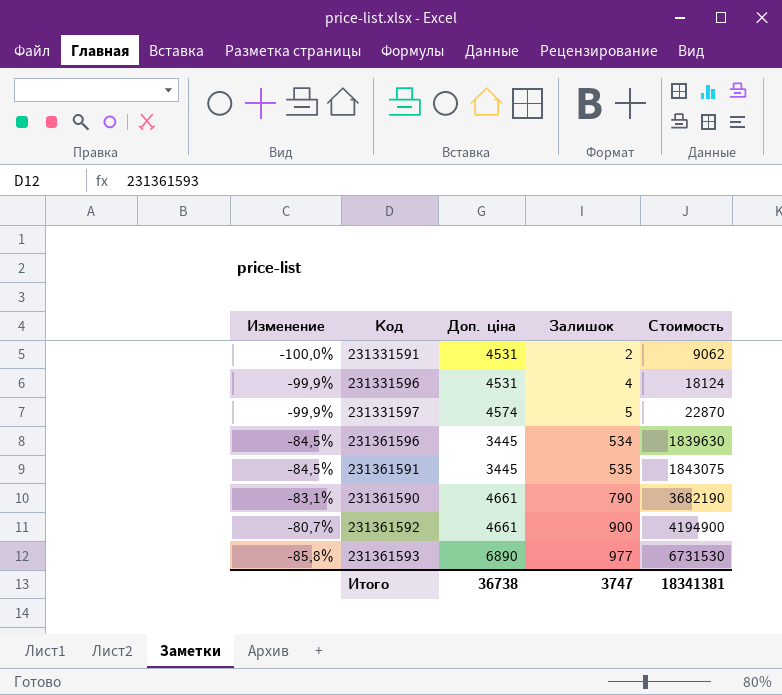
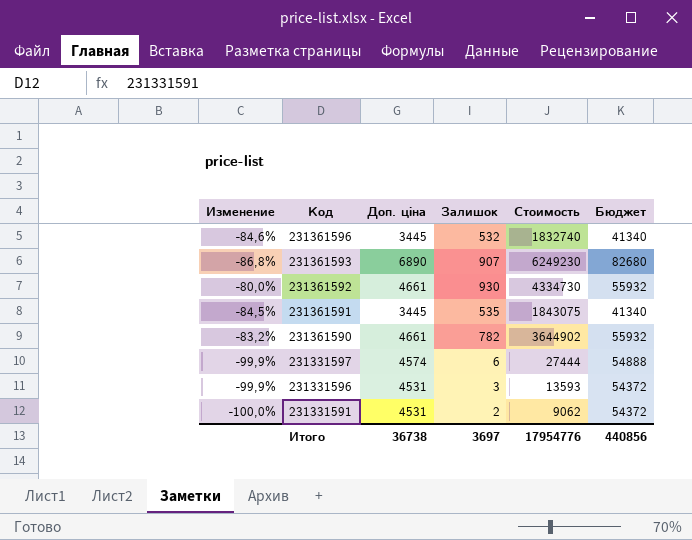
row order: Залишок ascending -> Код descending
column Бюджет | formula: none -> [Доп. ціна] * 12
231361596 | Изменение: -84,5% -> -84,6%
231361596 | Залишок: 534 -> 532
231361596 | Стоимость: 1839630 -> 1832740
231361593 | Изменение: -85,8% -> -86,8%
231361593 | Залишок: 977 -> 907
231361593 | Стоимость: 6731530 -> 6249230
231361592 | Изменение: -80,7% -> -80,0%
231361592 | Залишок: 900 -> 930
231361592 | Стоимость: 4194900 -> 4334730
231361590 | Изменение: -83,1% -> -83,2%
231361590 | Залишок: 790 -> 782
231361590 | Стоимость: 3682190 -> 3644902
231331597 | Залишок: 5 -> 6
231331597 | Стоимость: 22870 -> 27444
231331596 | Залишок: 4 -> 3
231331596 | Стоимость: 18124 -> 13593
Итого | Залишок: 3747 -> 3697
Итого | Стоимость: 18341381 -> 17954776

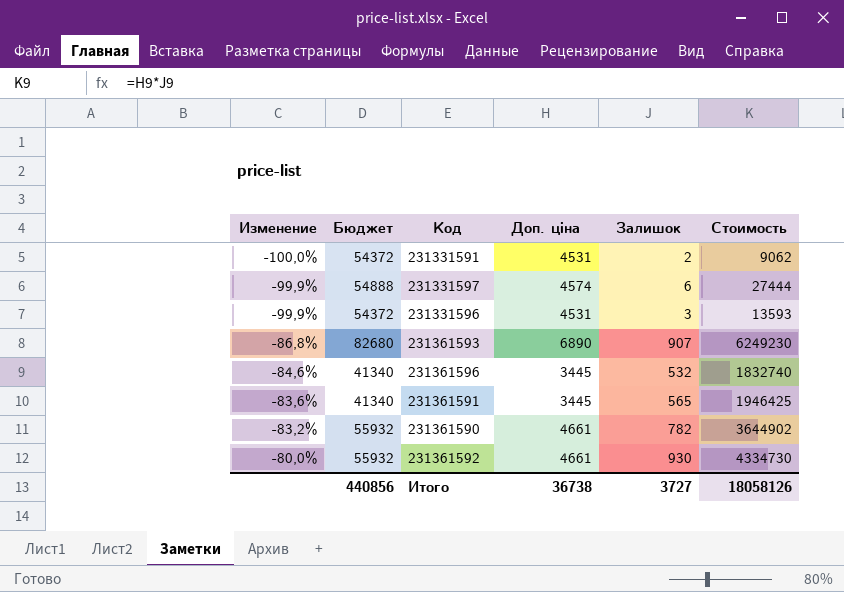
row order: Код descending -> Изменение ascending
column Бюджет | position: 6 -> 2
231361591 | Изменение: -84,5% -> -83,6%
231361591 | Залишок: 535 -> 565
231361591 | Стоимость: 1843075 -> 1946425
Итого | Залишок: 3697 -> 3727
Итого | Стоимость: 17954776 -> 18058126

